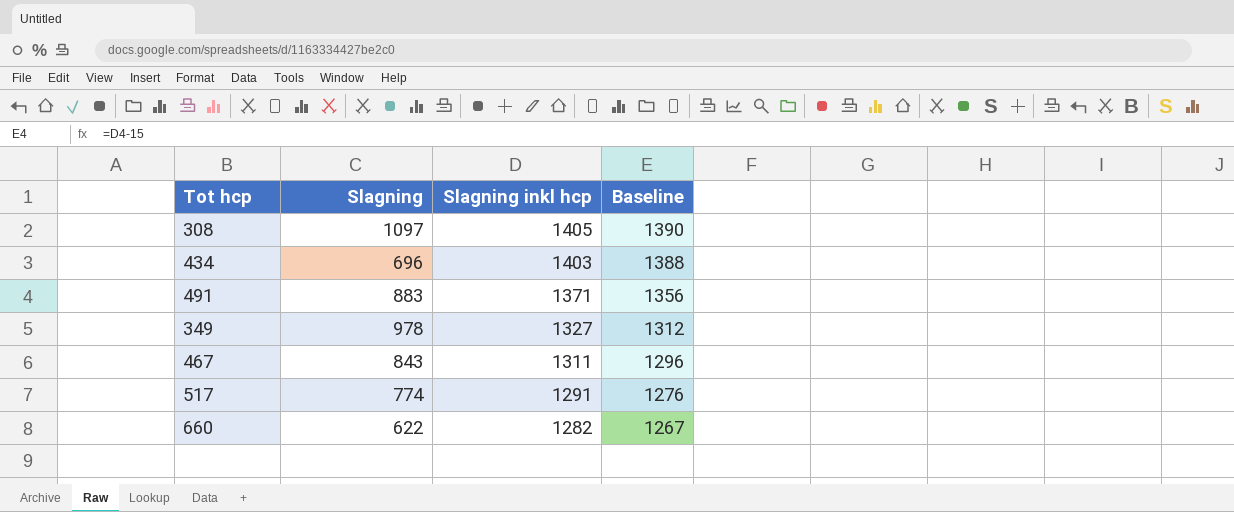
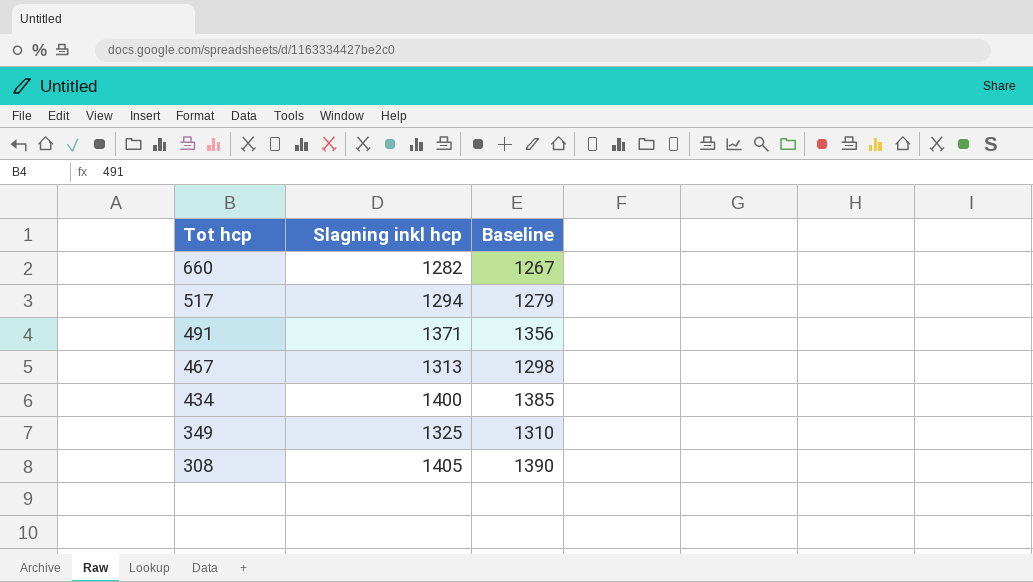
row order: Slagning inkl hcp descending -> Tot hcp descending
column Slagning | position: 2 -> none
517 | Slagning inkl hcp: 1291 -> 1294
517 | Baseline: 1276 -> 1279
467 | Slagning inkl hcp: 1311 -> 1313
467 | Baseline: 1296 -> 1298
434 | Slagning inkl hcp: 1403 -> 1400
434 | Baseline: 1388 -> 1385
349 | Slagning inkl hcp: 1327 -> 1325
349 | Baseline: 1312 -> 1310

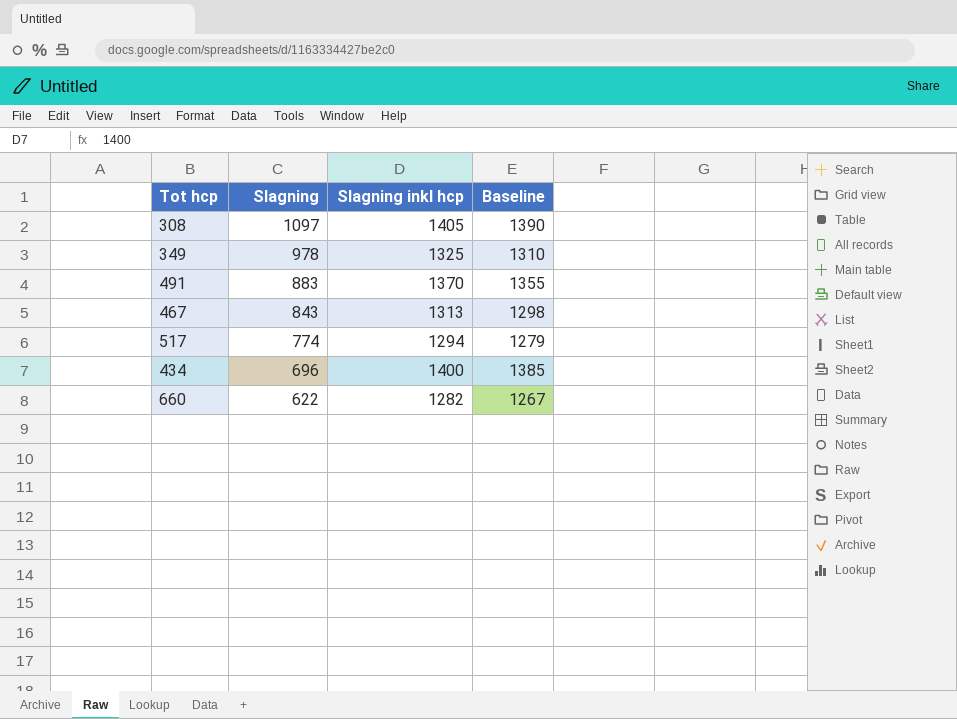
row order: Tot hcp descending -> Slagning descending
column Slagning | position: none -> 2
491 | Slagning inkl hcp: 1371 -> 1370
491 | Baseline: 1356 -> 1355

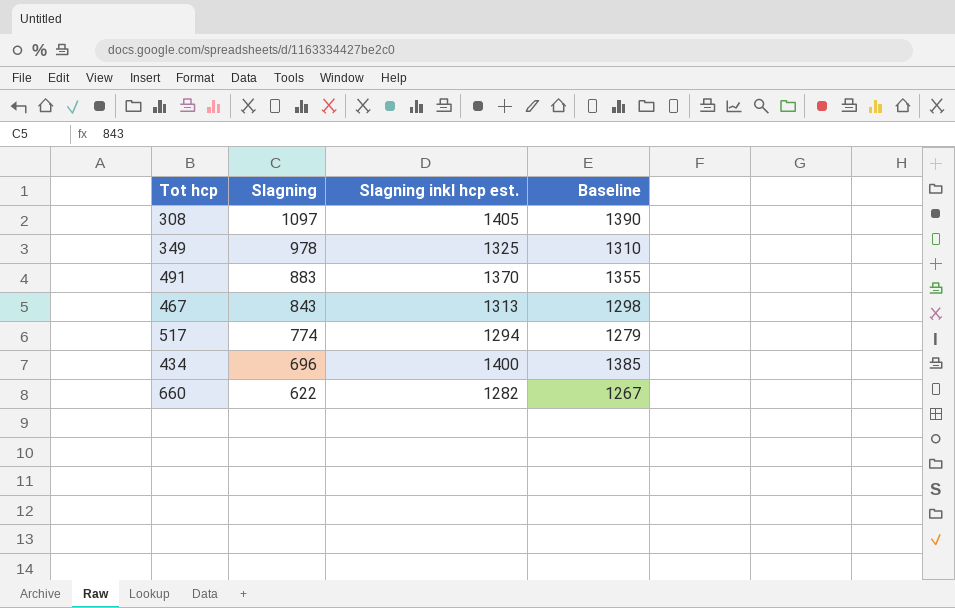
column name: Slagning inkl hcp -> Slagning inkl hcp est.

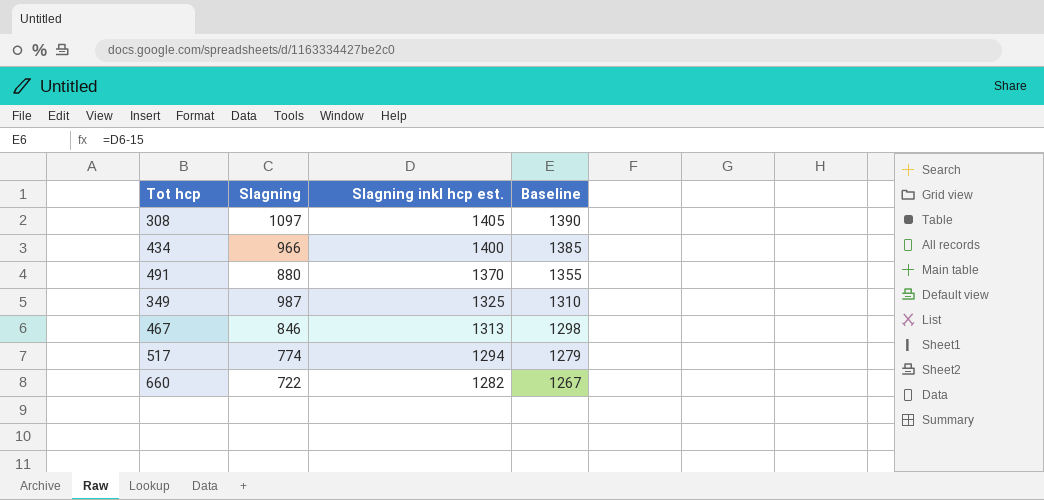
row order: Slagning descending -> Slagning inkl hcp est. descending
434 | Slagning: 696 -> 966
491 | Slagning: 883 -> 880
349 | Slagning: 978 -> 987
467 | Slagning: 843 -> 846
660 | Slagning: 622 -> 722

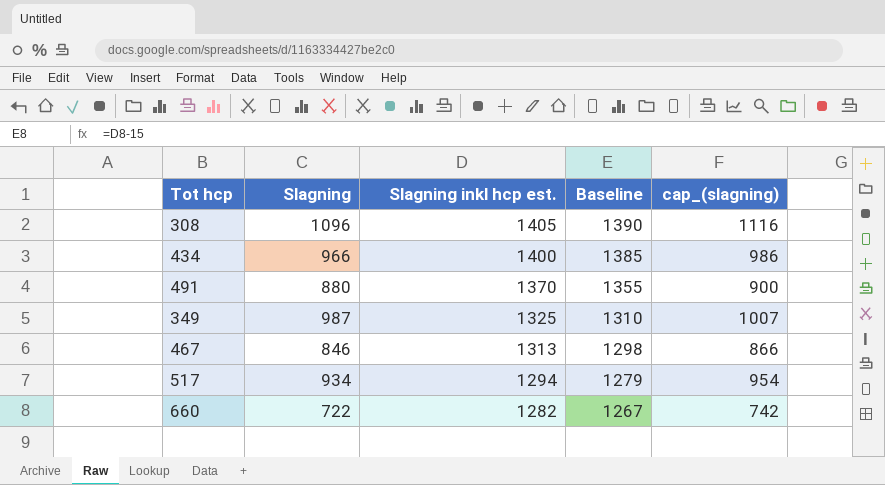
column cap_(slagning) | formula: none -> [Slagning] + 20
308 | Slagning: 1097 -> 1096
517 | Slagning: 774 -> 934

